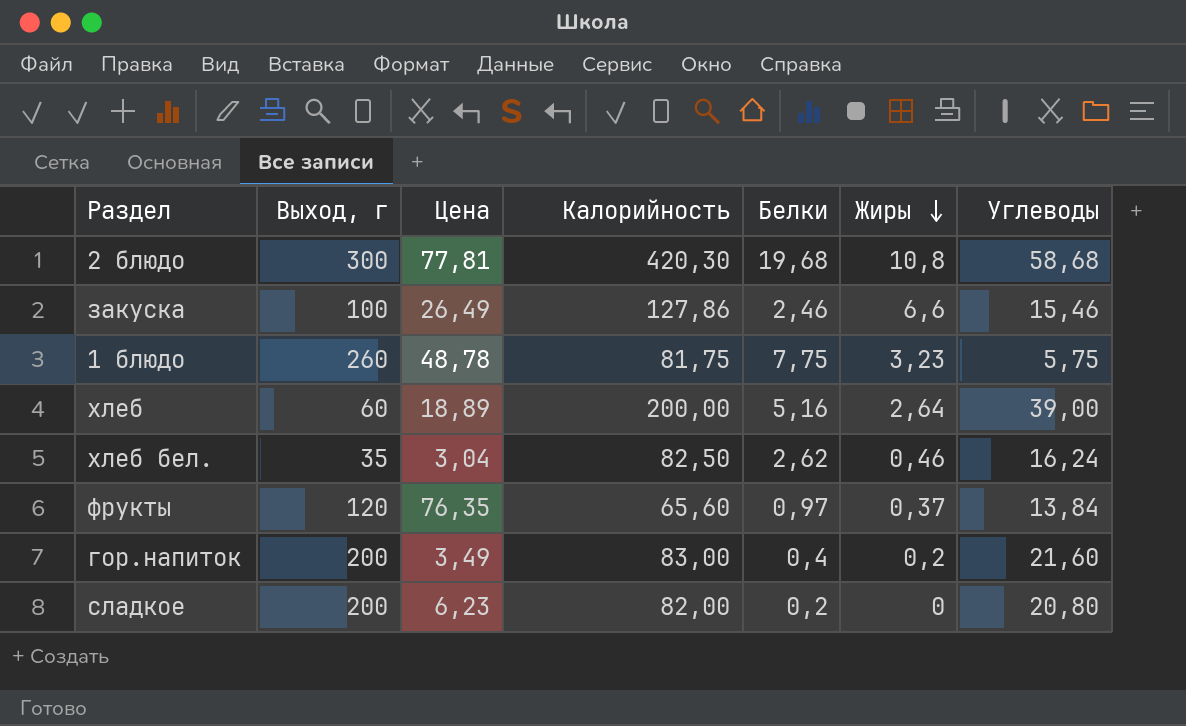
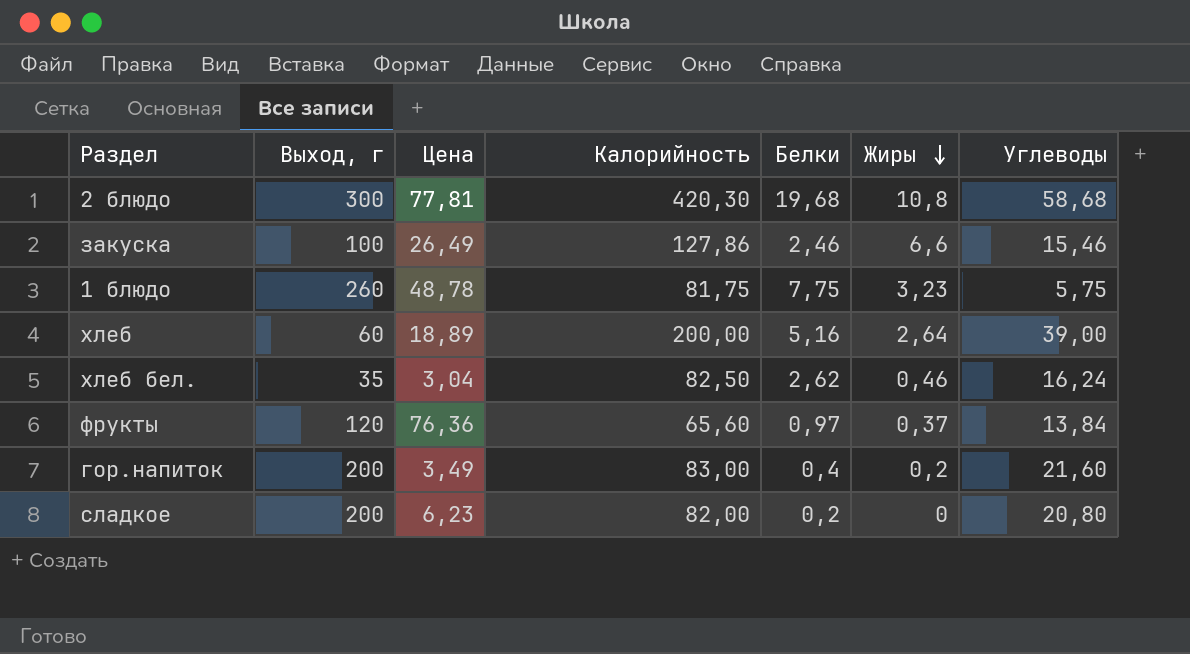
фрукты | Цена: 76,35 -> 76,36

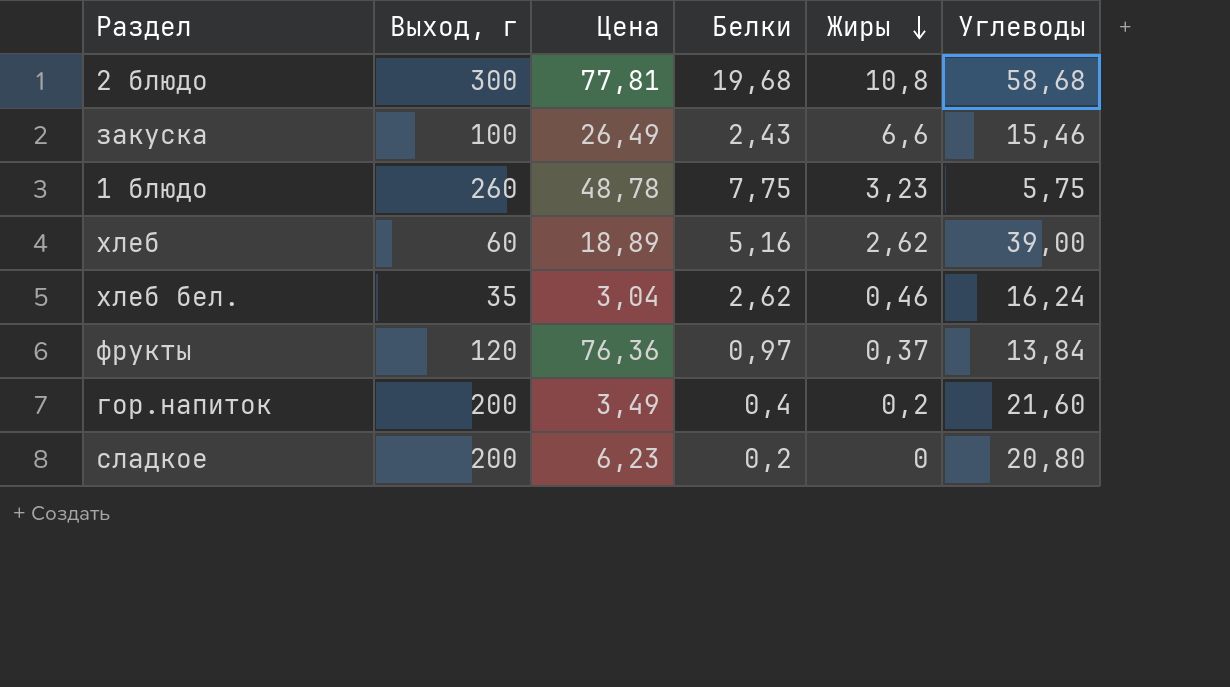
column Калорийность | position: 4 -> none
закуска | Белки: 2,46 -> 2,43
хлеб | Жиры: 2,64 -> 2,62

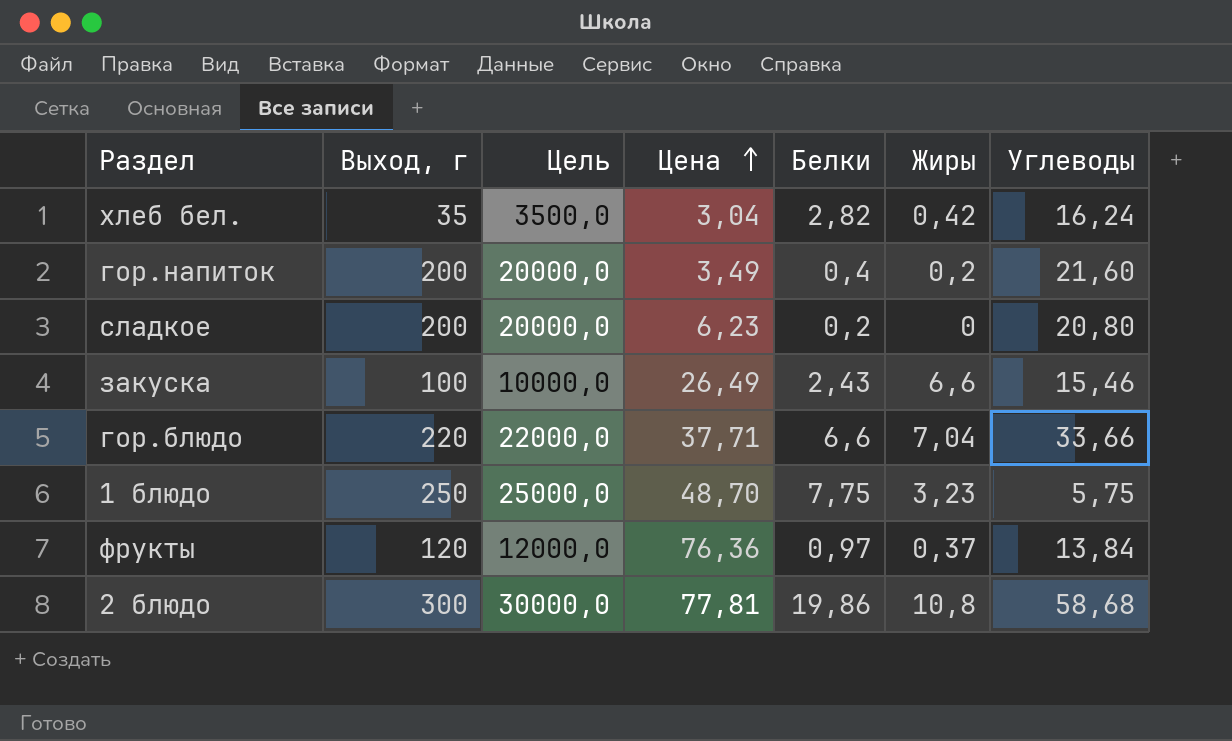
row order: Жиры descending -> Цена ascending
column Цель | formula: none -> [Выход, г] * 100
row хлеб: 60 | 18,89 | 5,16 | 2,62 | 39,00 -> none
хлеб бел. | Белки: 2,62 -> 2,82
хлеб бел. | Жиры: 0,46 -> 0,42
row гор.блюдо: none -> 220 | 22000,0 | 37,71 | 6,6 | 7,04 | 33,66
1 блюдо | Выход, г: 260 -> 250
1 блюдо | Цена: 48,78 -> 48,70
2 блюдо | Белки: 19,68 -> 19,86

